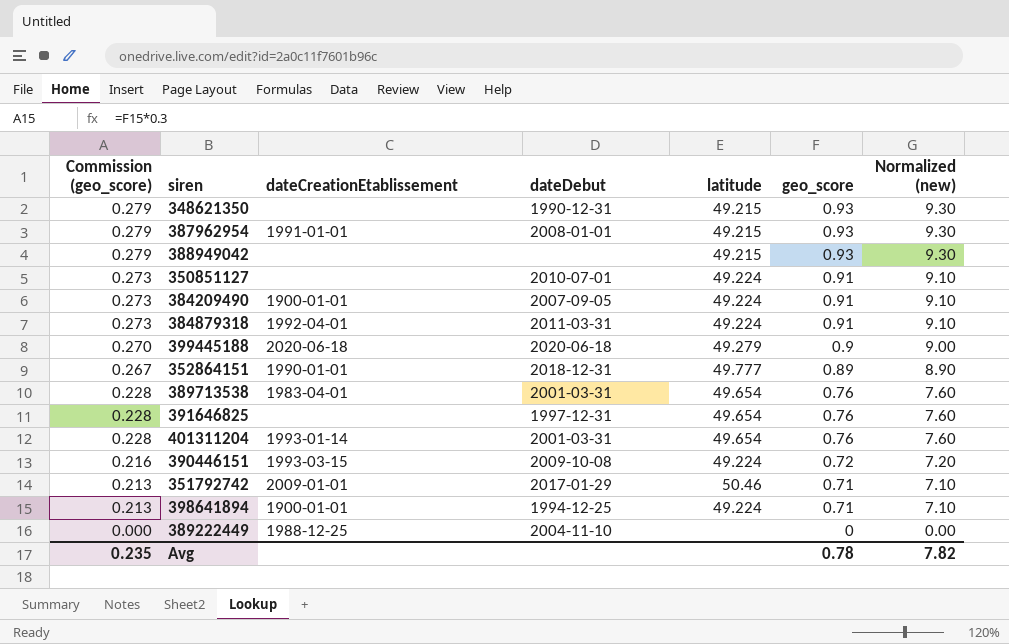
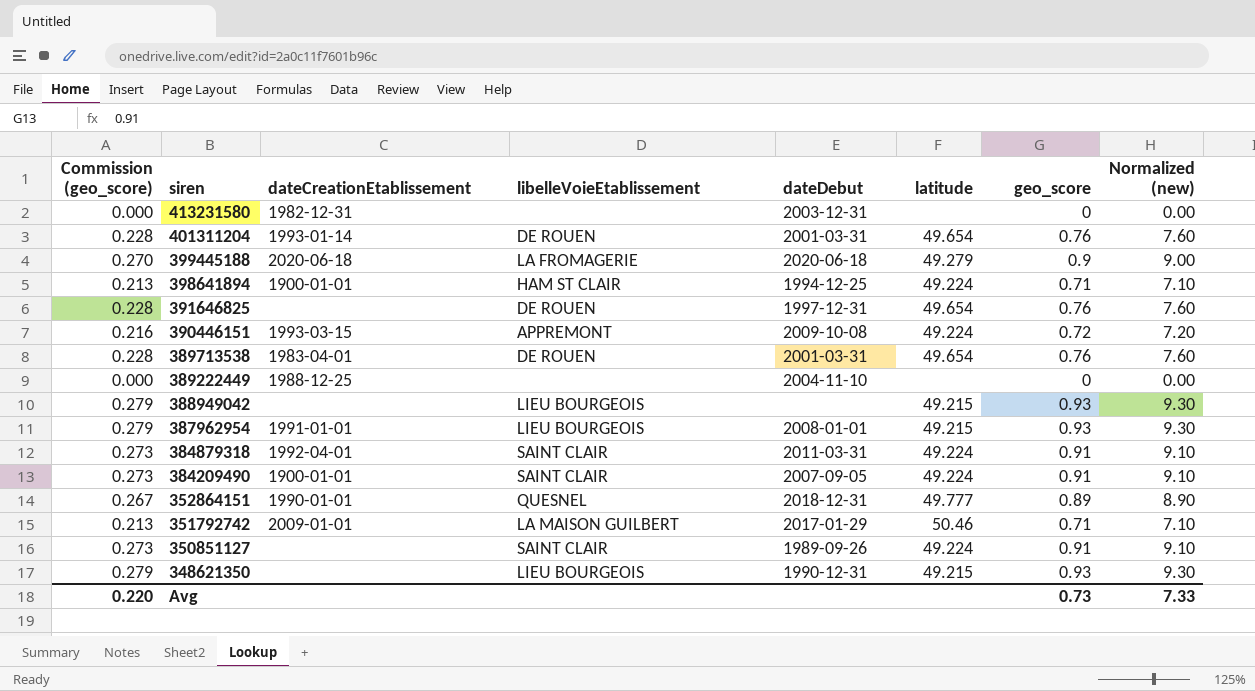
row order: Commission (geo_score) descending -> siren descending
column libelleVoieEtablissement | position: none -> 4
row 413231580: none -> 0.000 | 1982-12-31 | none | 2003-12-31 | none | 0 | 0.00
350851127 | dateDebut: 2010-07-01 -> 1989-09-26
Avg | Commission (geo_score): 0.235 -> 0.220
Avg | geo_score: 0.78 -> 0.73
Avg | Normalized (new): 7.82 -> 7.33

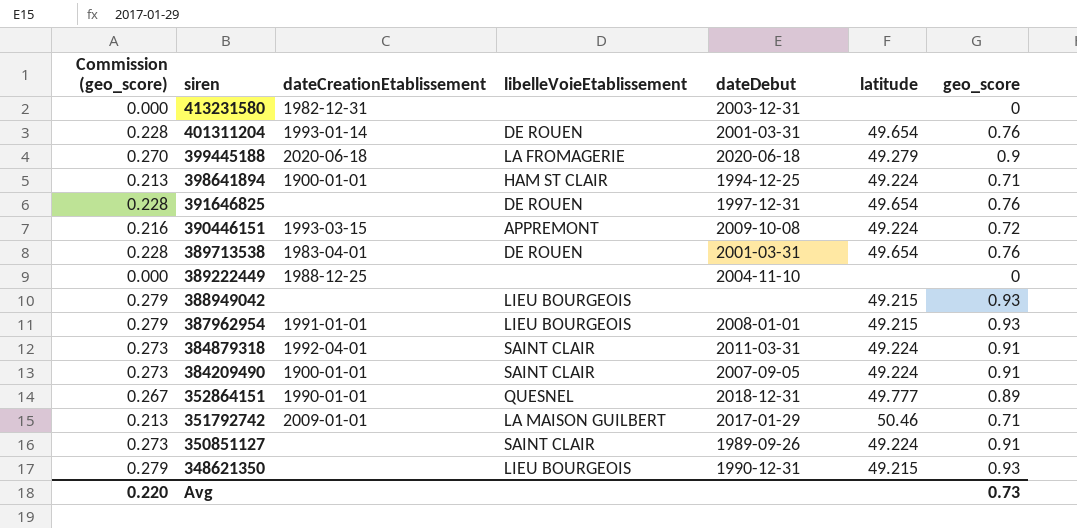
column Normalized (new) | formula: [geo_score] * 10 -> none

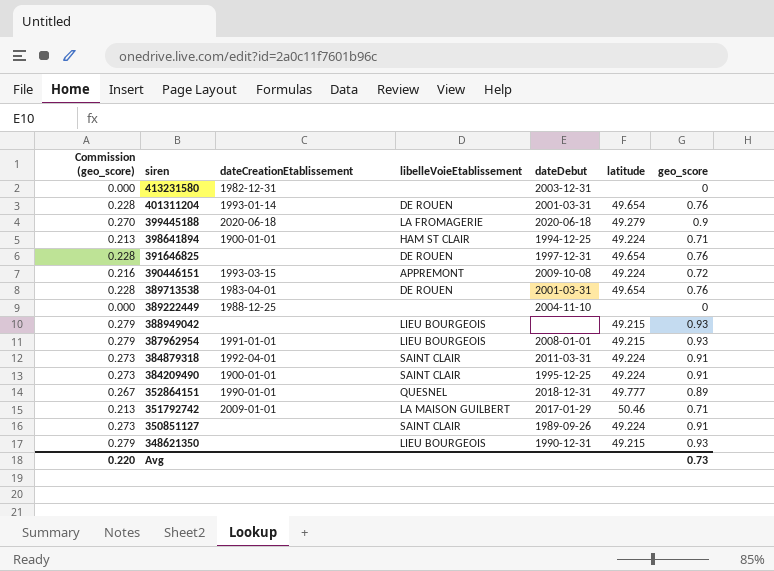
384209490 | dateDebut: 2007-09-05 -> 1995-12-25

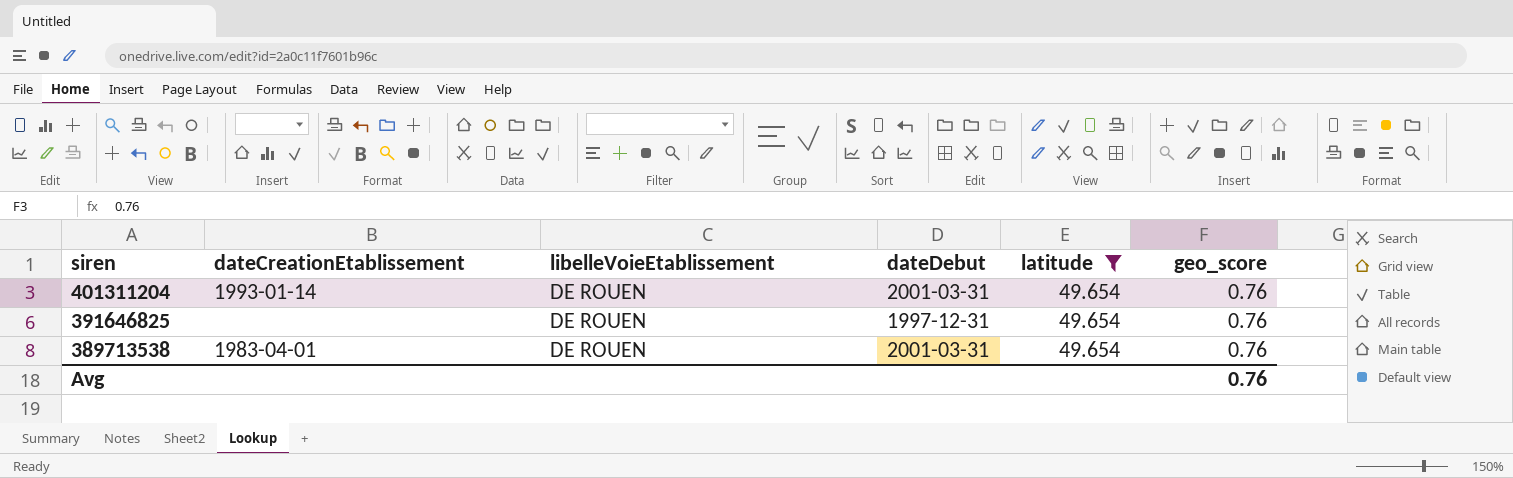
filter: none -> latitude = 49.654
column Commission (geo_score) | formula: [geo_score] * 0.3 -> none
Avg | geo_score: 0.73 -> 0.76

